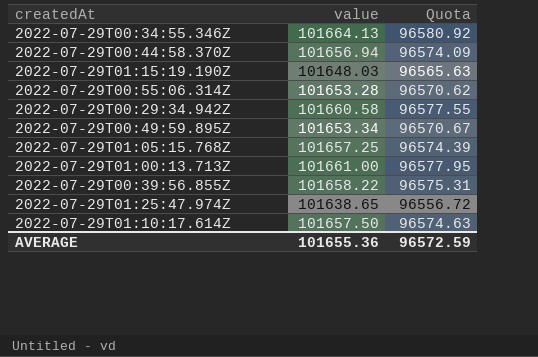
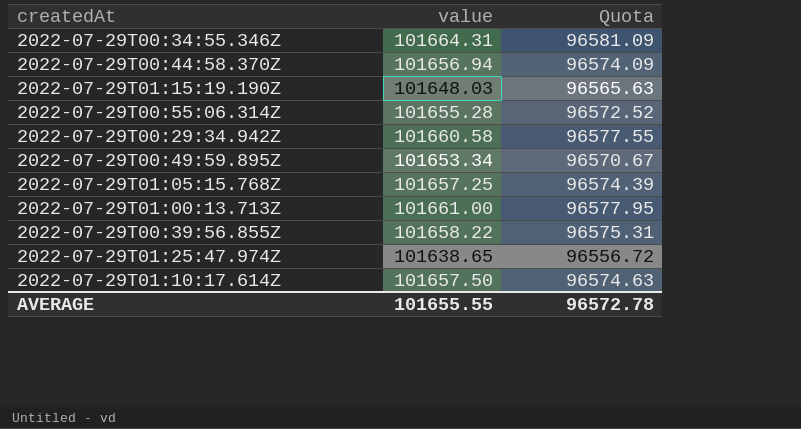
2022-07-29T00:34:55.346Z | value: 101664.13 -> 101664.31
2022-07-29T00:34:55.346Z | Quota: 96580.92 -> 96581.09
2022-07-29T00:55:06.314Z | value: 101653.28 -> 101655.28
2022-07-29T00:55:06.314Z | Quota: 96570.62 -> 96572.52
AVERAGE | value: 101655.36 -> 101655.55
AVERAGE | Quota: 96572.59 -> 96572.78

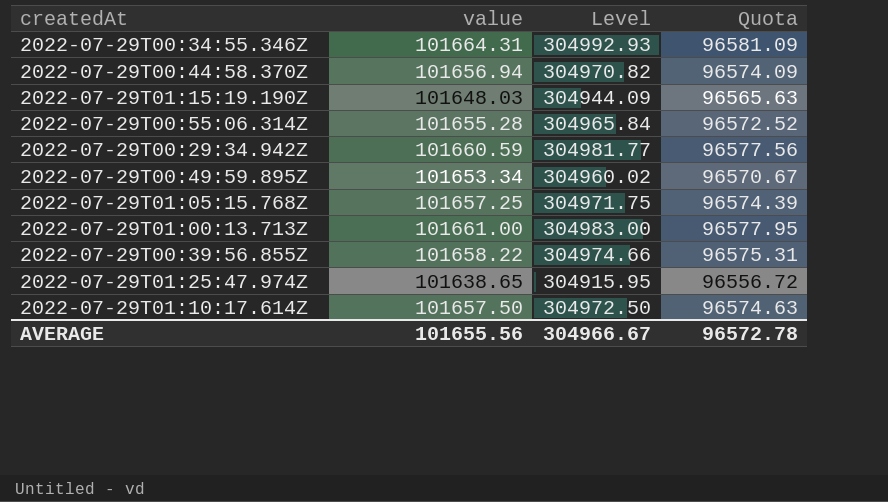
column Level | formula: none -> [value] * 3
2022-07-29T00:29:34.942Z | value: 101660.58 -> 101660.59
2022-07-29T00:29:34.942Z | Quota: 96577.55 -> 96577.56
AVERAGE | value: 101655.55 -> 101655.56

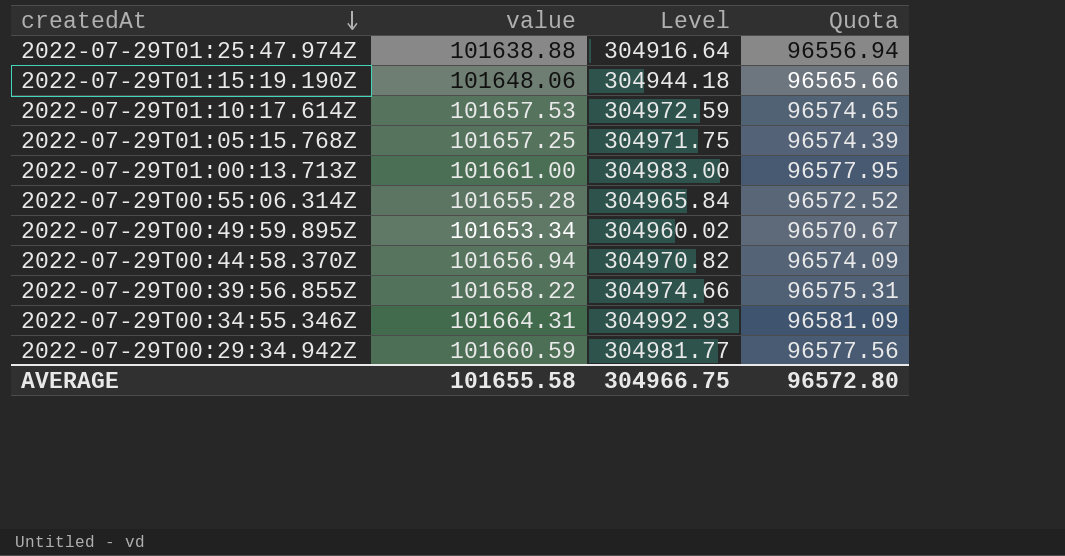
row order: none -> createdAt descending
2022-07-29T01:25:47.974Z | value: 101638.65 -> 101638.88
2022-07-29T01:25:47.974Z | Level: 304915.95 -> 304916.64
2022-07-29T01:25:47.974Z | Quota: 96556.72 -> 96556.94
2022-07-29T01:15:19.190Z | value: 101648.03 -> 101648.06
2022-07-29T01:15:19.190Z | Level: 304944.09 -> 304944.18
2022-07-29T01:15:19.190Z | Quota: 96565.63 -> 96565.66
2022-07-29T01:10:17.614Z | value: 101657.50 -> 101657.53
2022-07-29T01:10:17.614Z | Level: 304972.50 -> 304972.59
2022-07-29T01:10:17.614Z | Quota: 96574.63 -> 96574.65
AVERAGE | value: 101655.56 -> 101655.58
AVERAGE | Level: 304966.67 -> 304966.75
AVERAGE | Quota: 96572.78 -> 96572.80

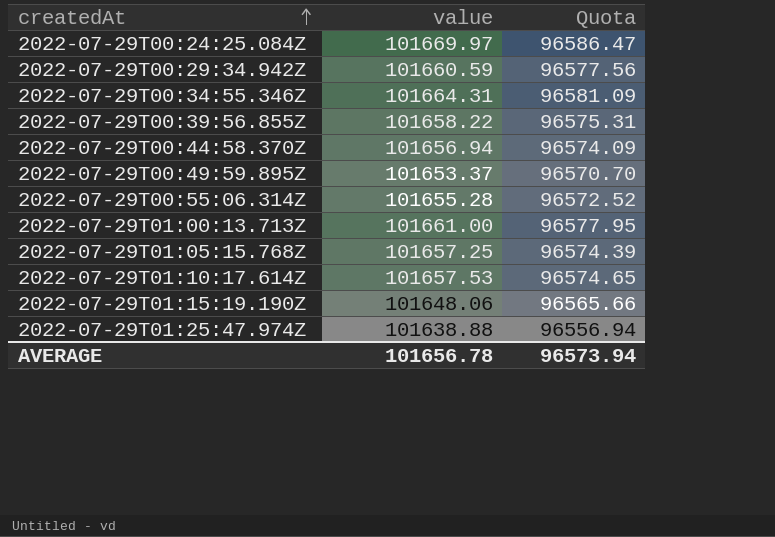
row order: createdAt descending -> createdAt ascending
column Level | formula: [value] * 3 -> none
row 2022-07-29T00:24:25.084Z: none -> 101669.97 | 96586.47
2022-07-29T00:49:59.895Z | value: 101653.34 -> 101653.37
2022-07-29T00:49:59.895Z | Quota: 96570.67 -> 96570.70
AVERAGE | value: 101655.58 -> 101656.78
AVERAGE | Quota: 96572.80 -> 96573.94

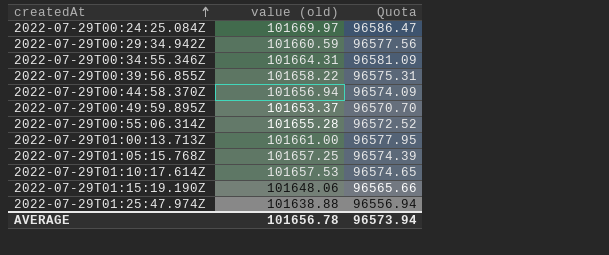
column name: value -> value (old)

